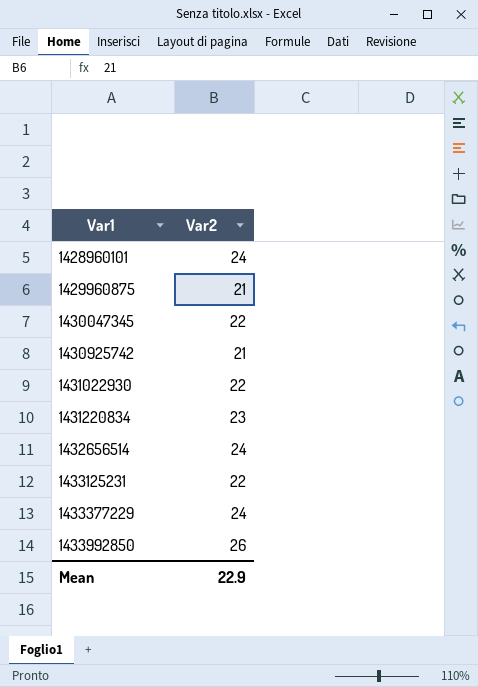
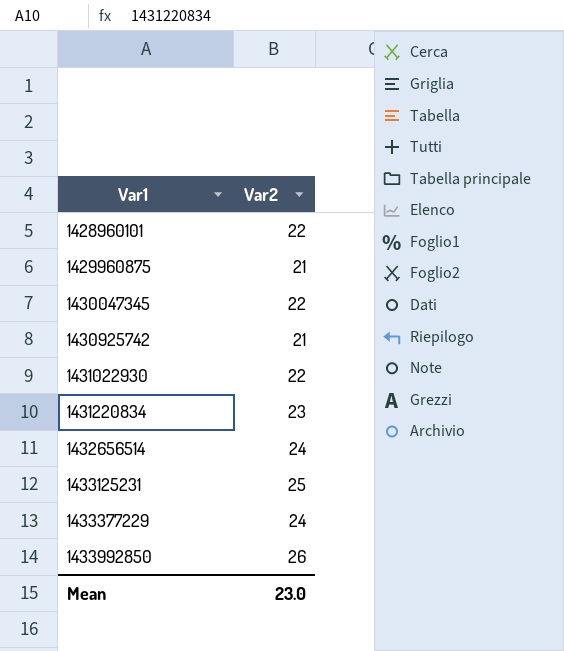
1428960101 | Var2: 24 -> 22
1433125231 | Var2: 22 -> 25
Mean | Var2: 22.9 -> 23.0

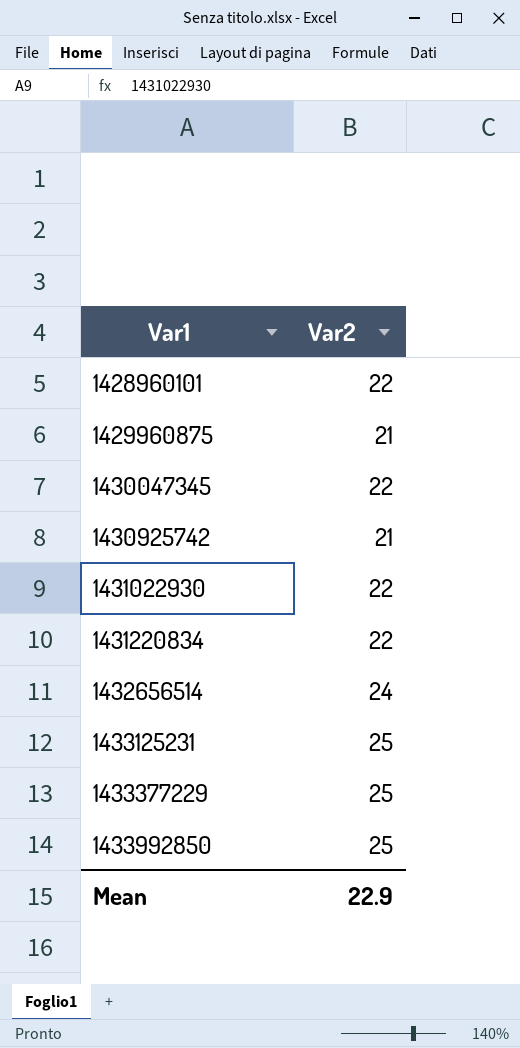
1431220834 | Var2: 23 -> 22
1433377229 | Var2: 24 -> 25
1433992850 | Var2: 26 -> 25
Mean | Var2: 23.0 -> 22.9

